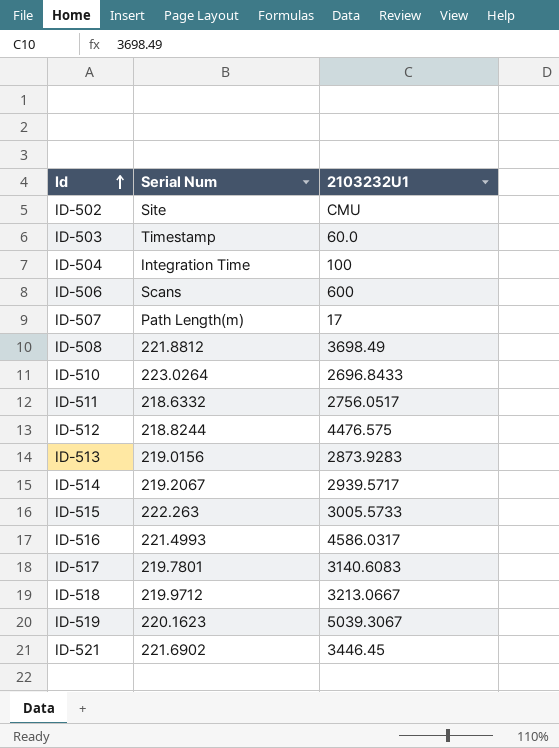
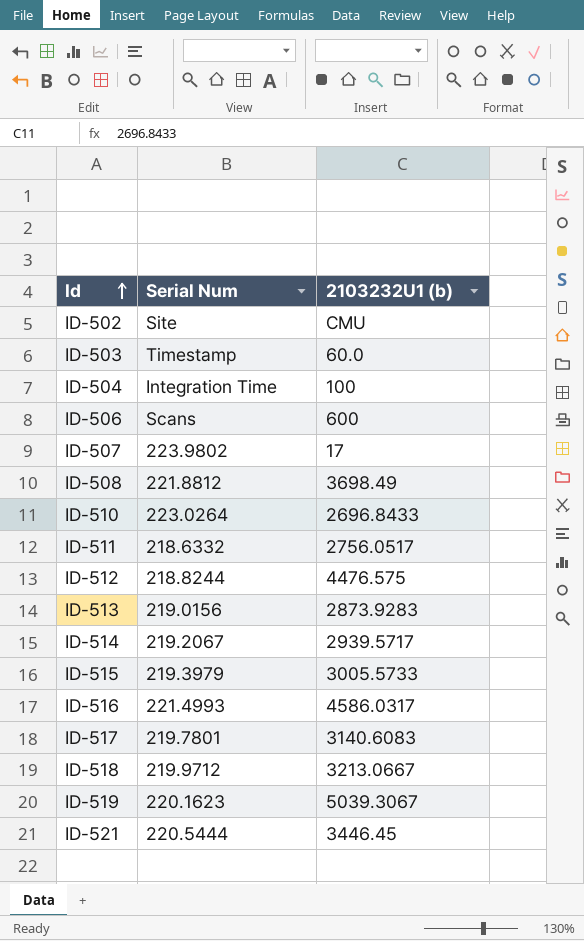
column name: 2103232U1 -> 2103232U1 (b)
ID-507 | Serial Num: Path Length(m) -> 223.9802
ID-515 | Serial Num: 222.263 -> 219.3979
ID-521 | Serial Num: 221.6902 -> 220.5444

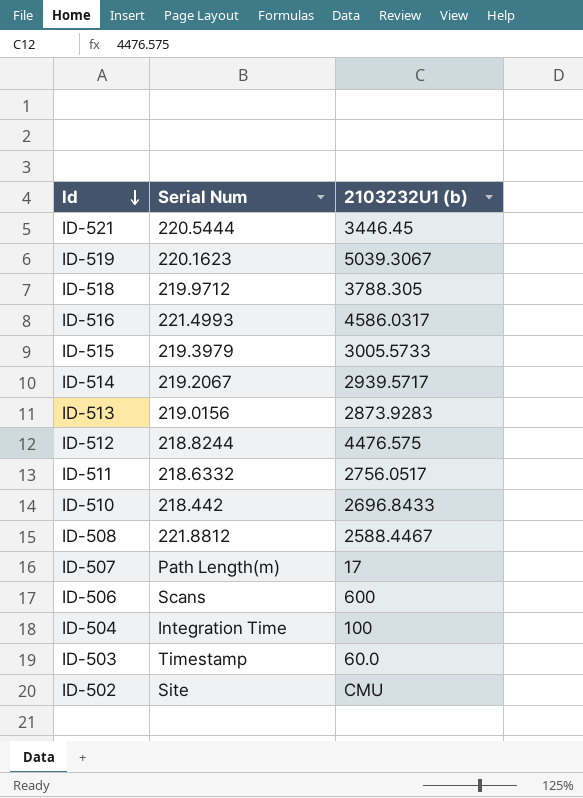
row order: Id ascending -> Id descending
row ID-517: 219.7801 | 3140.6083 -> none
ID-518 | 2103232U1 (b): 3213.0667 -> 3788.305
ID-510 | Serial Num: 223.0264 -> 218.442
ID-508 | 2103232U1 (b): 3698.49 -> 2588.4467
ID-507 | Serial Num: 223.9802 -> Path Length(m)

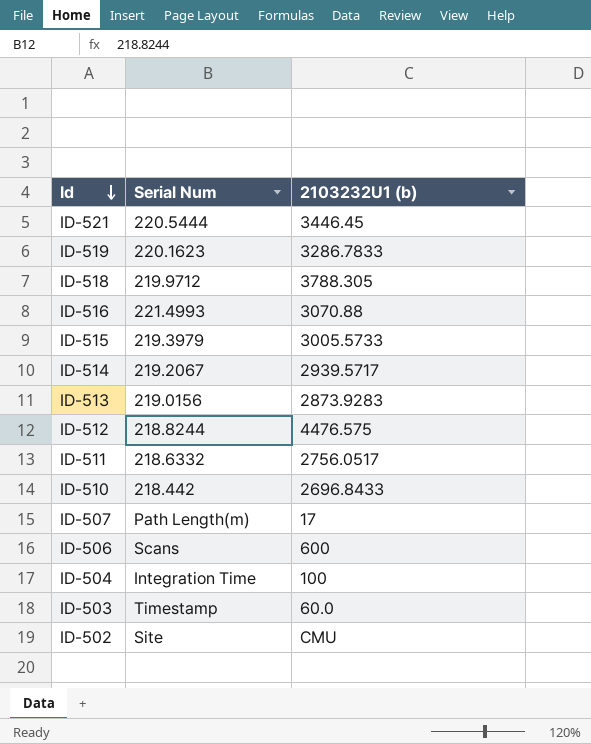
row ID-508: 221.8812 | 2588.4467 -> none
ID-519 | 2103232U1 (b): 5039.3067 -> 3286.7833
ID-516 | 2103232U1 (b): 4586.0317 -> 3070.88

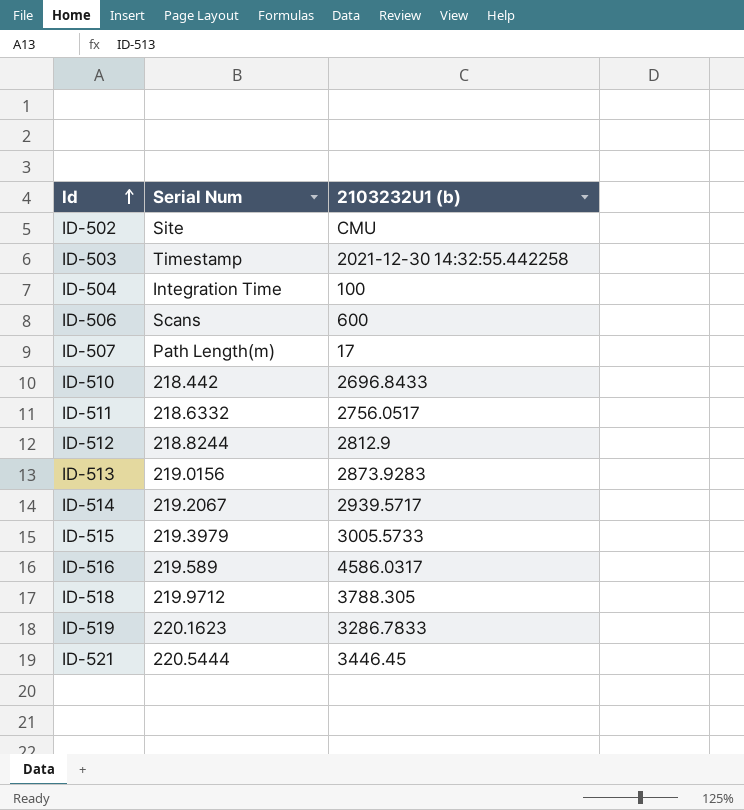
row order: Id descending -> Id ascending
ID-503 | 2103232U1 (b): 60.0 -> 2021-12-30 14:32:55.442258
ID-512 | 2103232U1 (b): 4476.575 -> 2812.9
ID-516 | Serial Num: 221.4993 -> 219.589
ID-516 | 2103232U1 (b): 3070.88 -> 4586.0317

